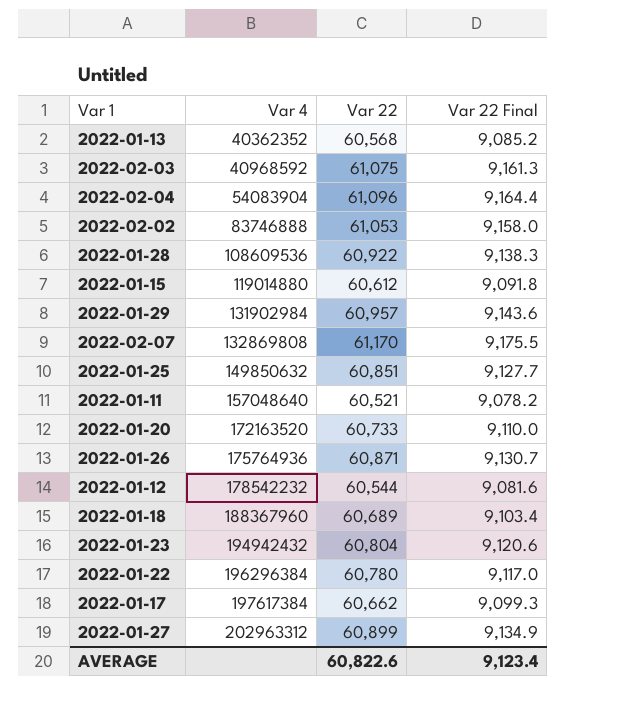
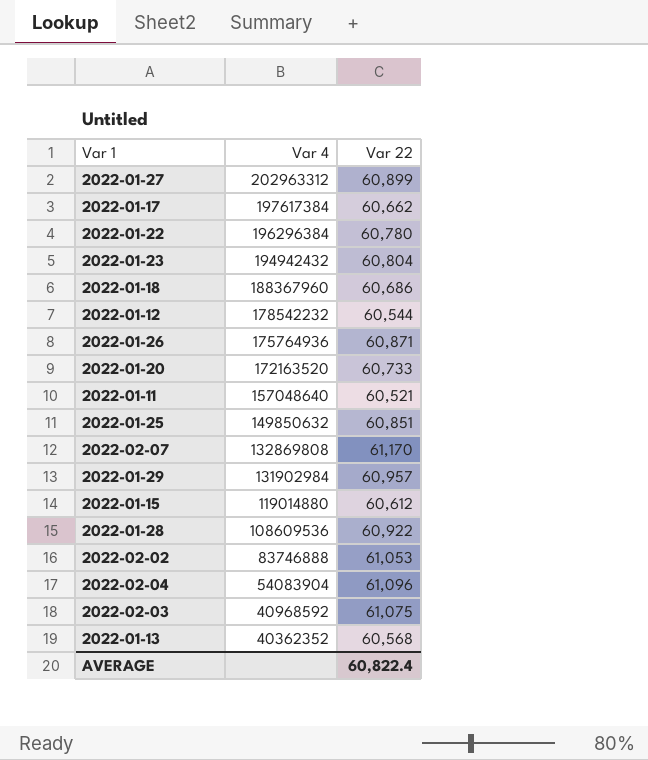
row order: Var 4 ascending -> Var 4 descending
column Var 22 Final | formula: [Var 22] * 0.15 -> none
2022-01-18 | Var 22: 60,689 -> 60,686
AVERAGE | Var 22: 60,822.6 -> 60,822.4

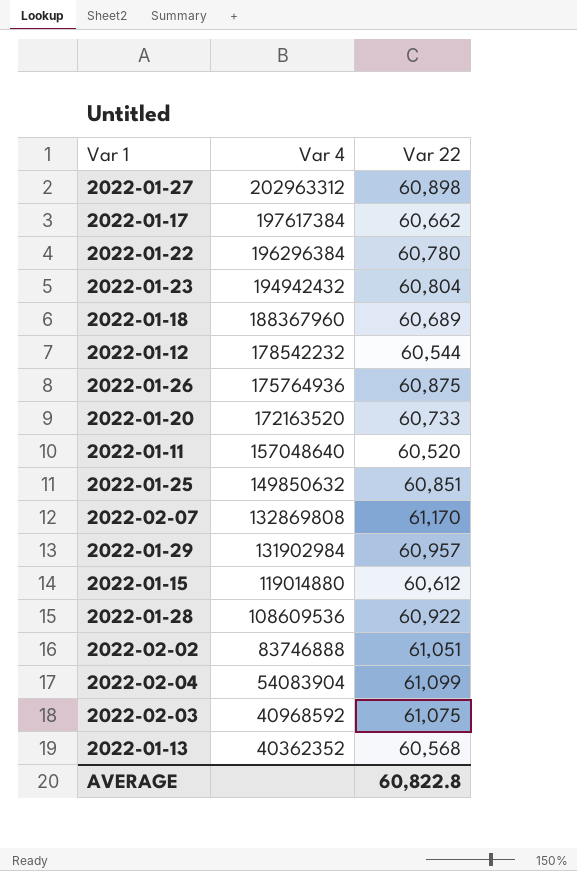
2022-01-27 | Var 22: 60,899 -> 60,898
2022-01-18 | Var 22: 60,686 -> 60,689
2022-01-26 | Var 22: 60,871 -> 60,875
2022-01-11 | Var 22: 60,521 -> 60,520
2022-02-02 | Var 22: 61,053 -> 61,051
2022-02-04 | Var 22: 61,096 -> 61,099
AVERAGE | Var 22: 60,822.4 -> 60,822.8

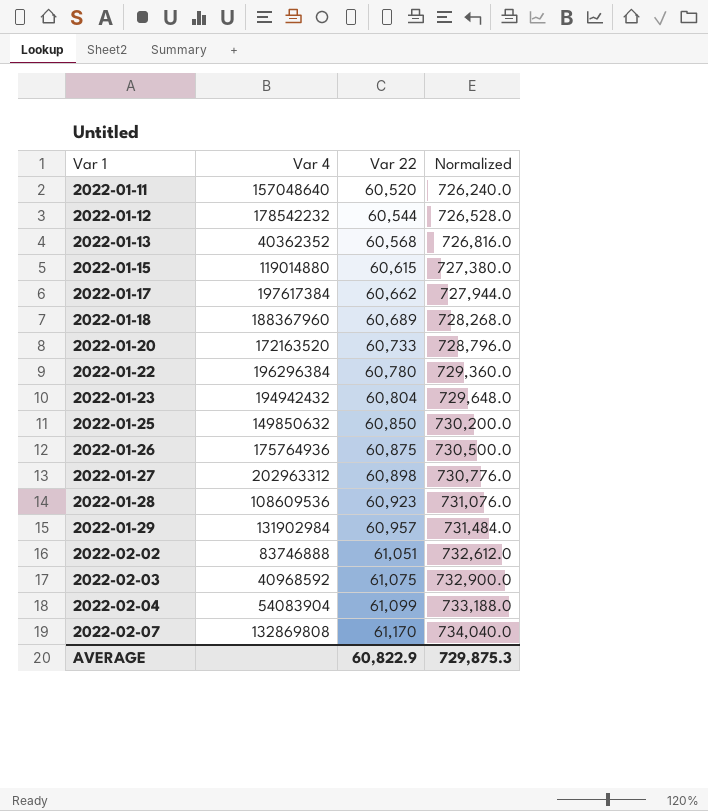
row order: Var 4 descending -> Var 1 ascending
column Normalized | formula: none -> [Var 22] * 12
2022-01-15 | Var 22: 60,612 -> 60,615
2022-01-25 | Var 22: 60,851 -> 60,850
2022-01-28 | Var 22: 60,922 -> 60,923
AVERAGE | Var 22: 60,822.8 -> 60,822.9

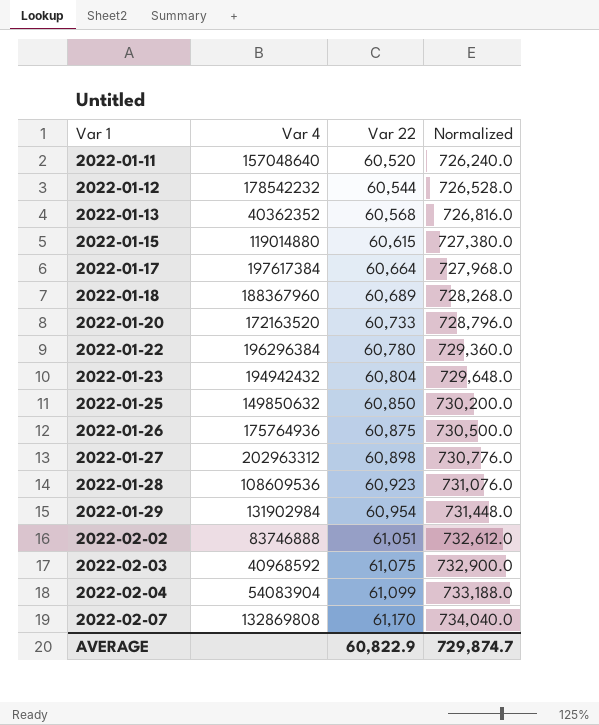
2022-01-17 | Var 22: 60,662 -> 60,664
2022-01-17 | Normalized: 727,944.0 -> 727,968.0
2022-01-29 | Var 22: 60,957 -> 60,954
2022-01-29 | Normalized: 731,484.0 -> 731,448.0
AVERAGE | Normalized: 729,875.3 -> 729,874.7

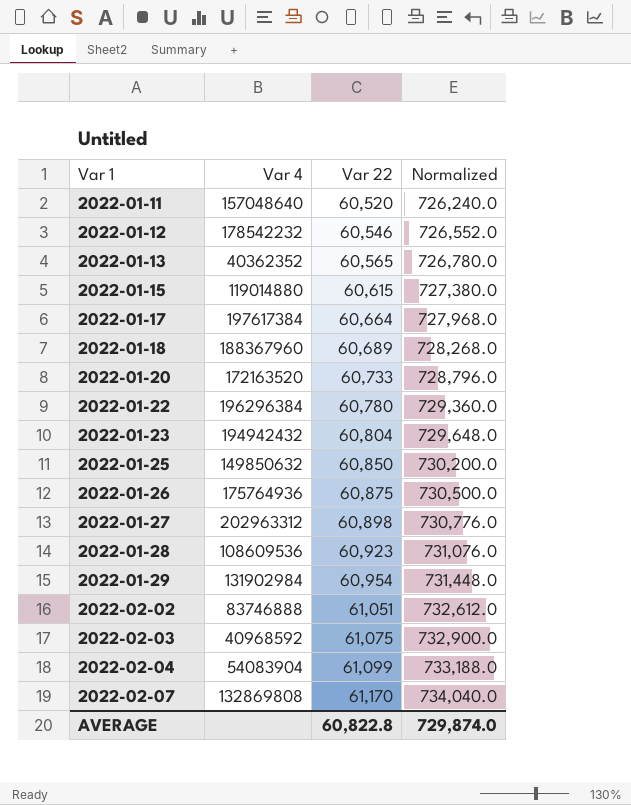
2022-01-12 | Var 22: 60,544 -> 60,546
2022-01-12 | Normalized: 726,528.0 -> 726,552.0
2022-01-13 | Var 22: 60,568 -> 60,565
2022-01-13 | Normalized: 726,816.0 -> 726,780.0
AVERAGE | Var 22: 60,822.9 -> 60,822.8
AVERAGE | Normalized: 729,874.7 -> 729,874.0

